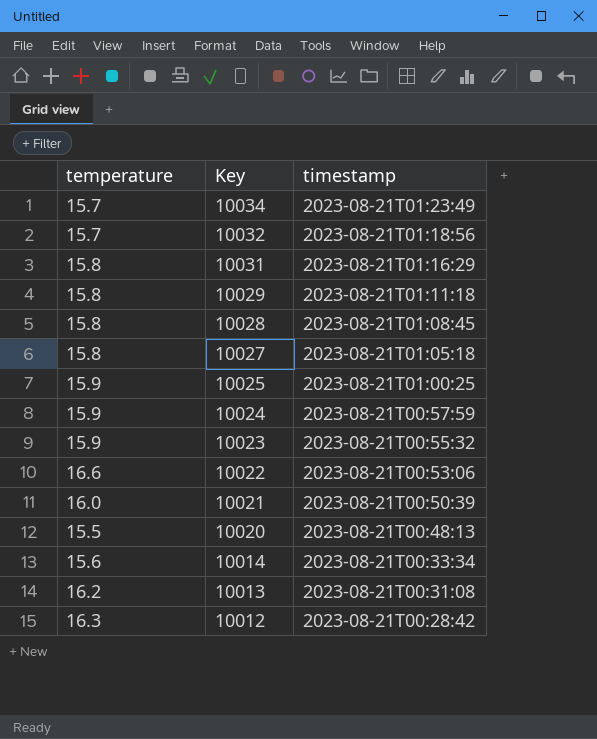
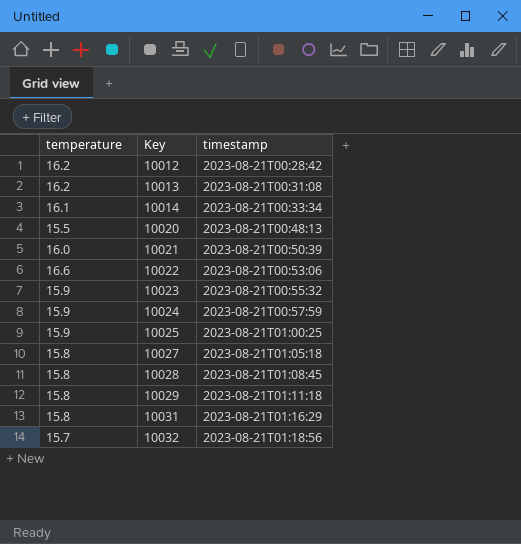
row order: Key descending -> Key ascending
row 10034: 15.7 | 2023-08-21T01:23:49 -> none
10012 | temperature: 16.3 -> 16.2
10014 | temperature: 15.6 -> 16.1

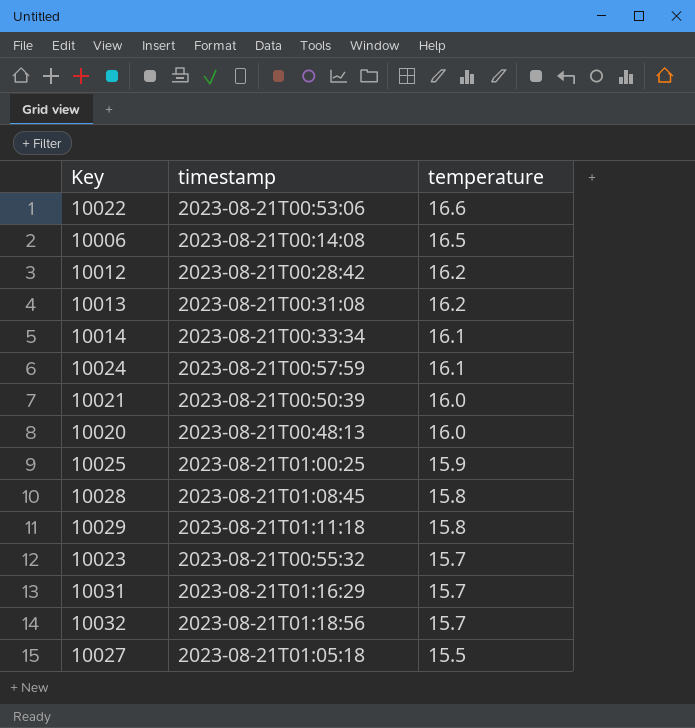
row order: Key ascending -> temperature descending
column temperature | position: 1 -> 3
row 10006: none -> 2023-08-21T00:14:08 | 16.5
10024 | temperature: 15.9 -> 16.1
10020 | temperature: 15.5 -> 16.0
10023 | temperature: 15.9 -> 15.7
10031 | temperature: 15.8 -> 15.7
10027 | temperature: 15.8 -> 15.5

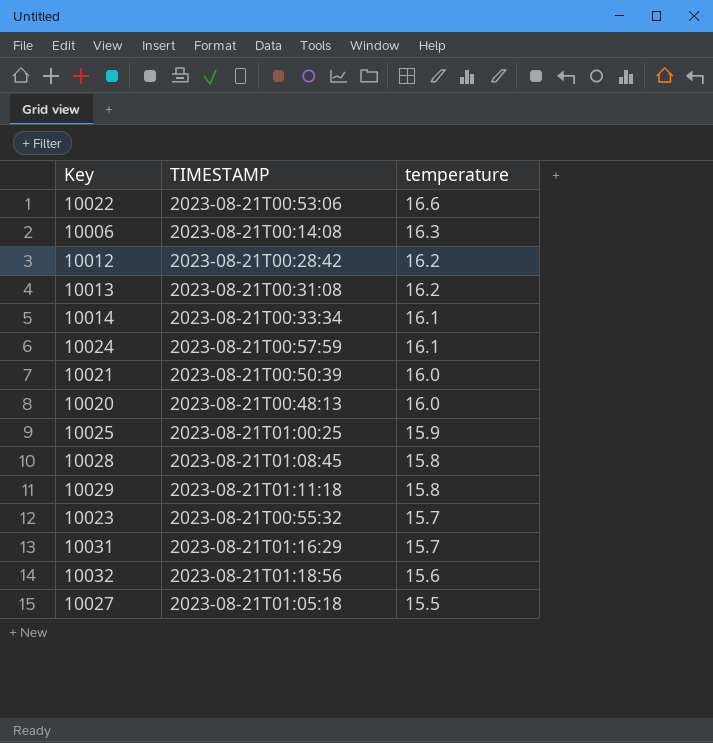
column name: timestamp -> TIMESTAMP
10006 | temperature: 16.5 -> 16.3
10032 | temperature: 15.7 -> 15.6

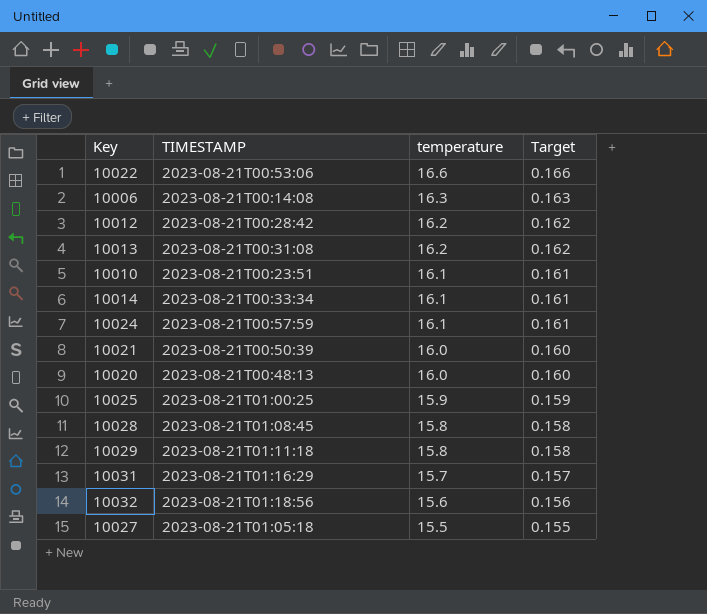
column Target | formula: none -> [temperature] * 0.01
row 10023: 2023-08-21T00:55:32 | 15.7 -> none
row 10010: none -> 2023-08-21T00:23:51 | 16.1 | 0.161

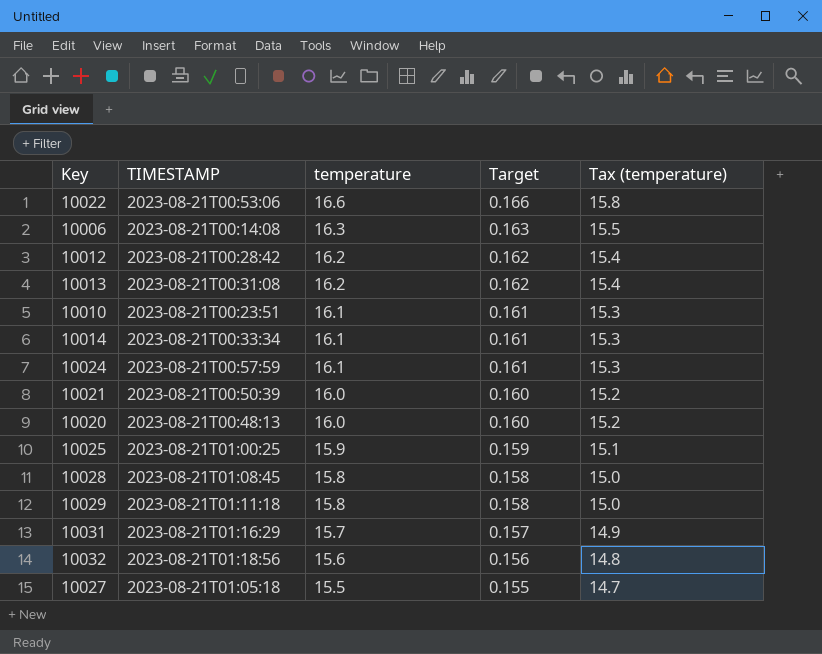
column Tax (temperature) | formula: none -> [temperature] * 0.95

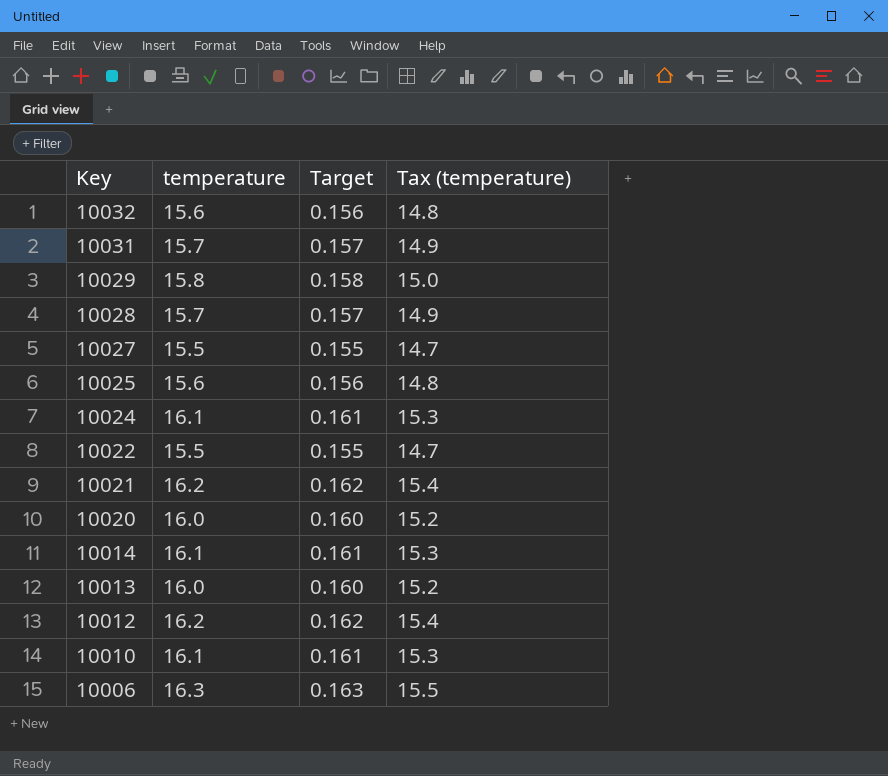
row order: temperature descending -> Key descending
column TIMESTAMP | position: 2 -> none
10028 | temperature: 15.8 -> 15.7
10028 | Target: 0.158 -> 0.157
10028 | Tax (temperature): 15.0 -> 14.9
10025 | temperature: 15.9 -> 15.6
10025 | Target: 0.159 -> 0.156
10025 | Tax (temperature): 15.1 -> 14.8
10022 | temperature: 16.6 -> 15.5
10022 | Target: 0.166 -> 0.155
10022 | Tax (temperature): 15.8 -> 14.7
10021 | temperature: 16.0 -> 16.2
10021 | Target: 0.160 -> 0.162
10021 | Tax (temperature): 15.2 -> 15.4
10013 | temperature: 16.2 -> 16.0
10013 | Target: 0.162 -> 0.160
10013 | Tax (temperature): 15.4 -> 15.2

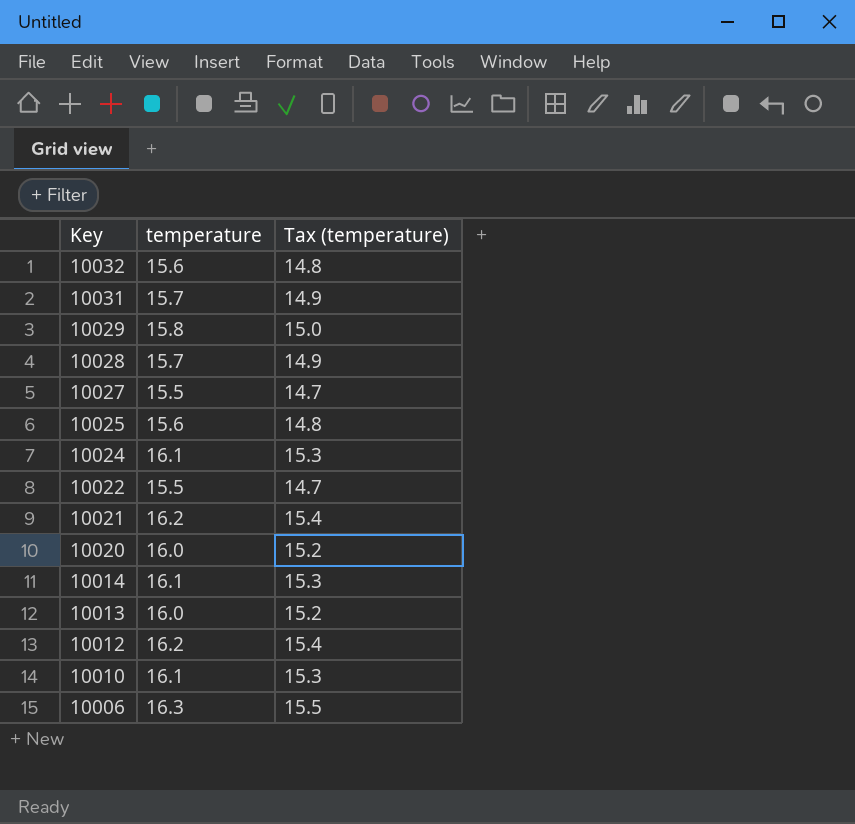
column Target | formula: [temperature] * 0.01 -> none

